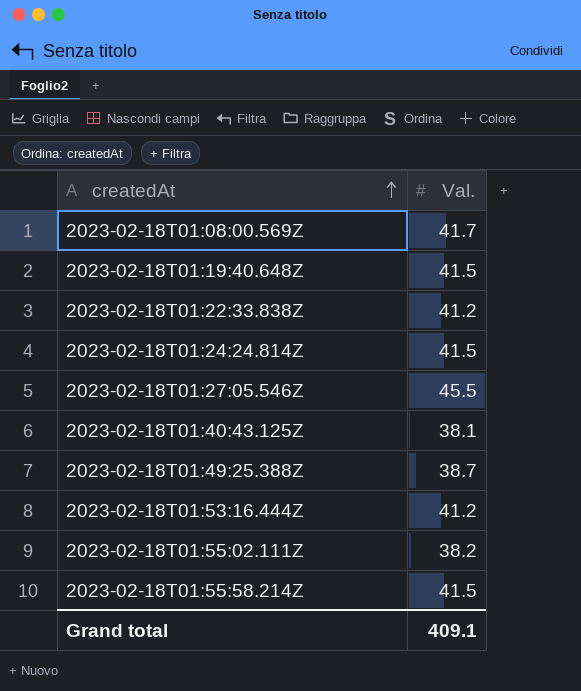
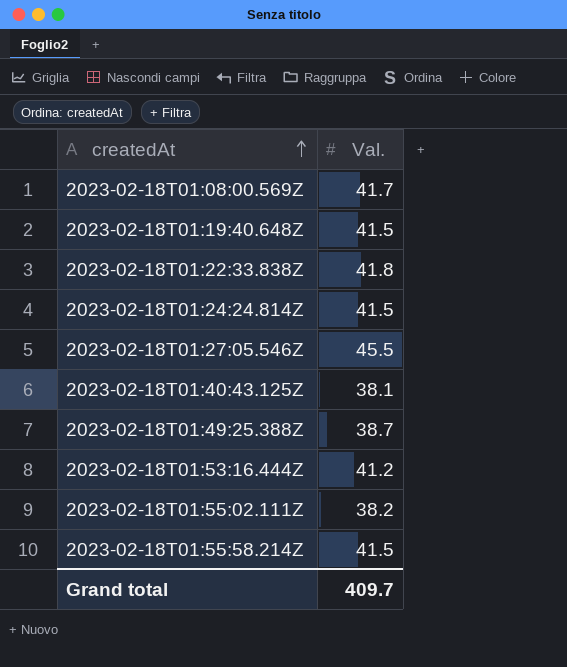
2023-02-18T01:22:33.838Z | Val.: 41.2 -> 41.8
Grand total | Val.: 409.1 -> 409.7

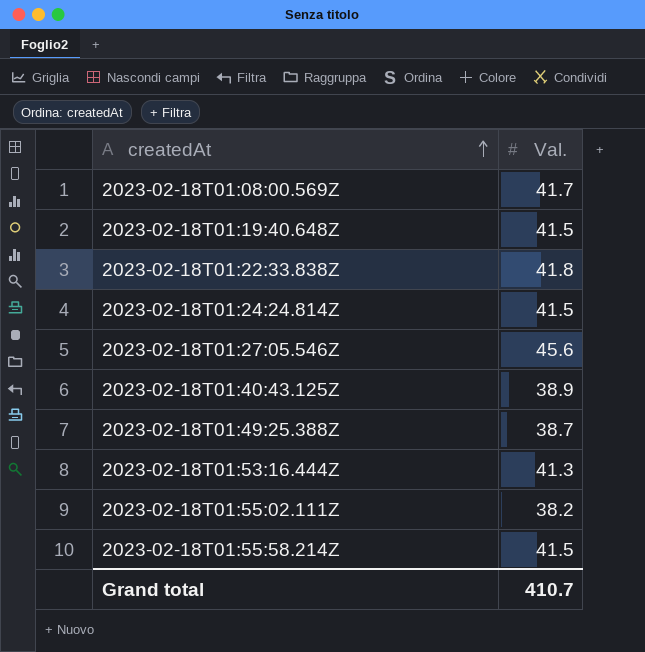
2023-02-18T01:27:05.546Z | Val.: 45.5 -> 45.6
2023-02-18T01:40:43.125Z | Val.: 38.1 -> 38.9
2023-02-18T01:53:16.444Z | Val.: 41.2 -> 41.3
Grand total | Val.: 409.7 -> 410.7

